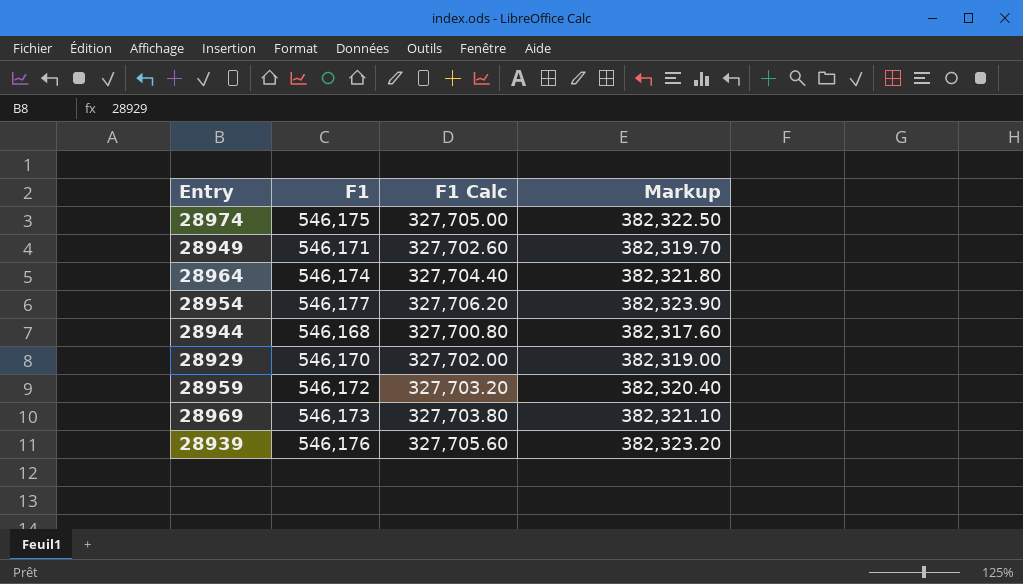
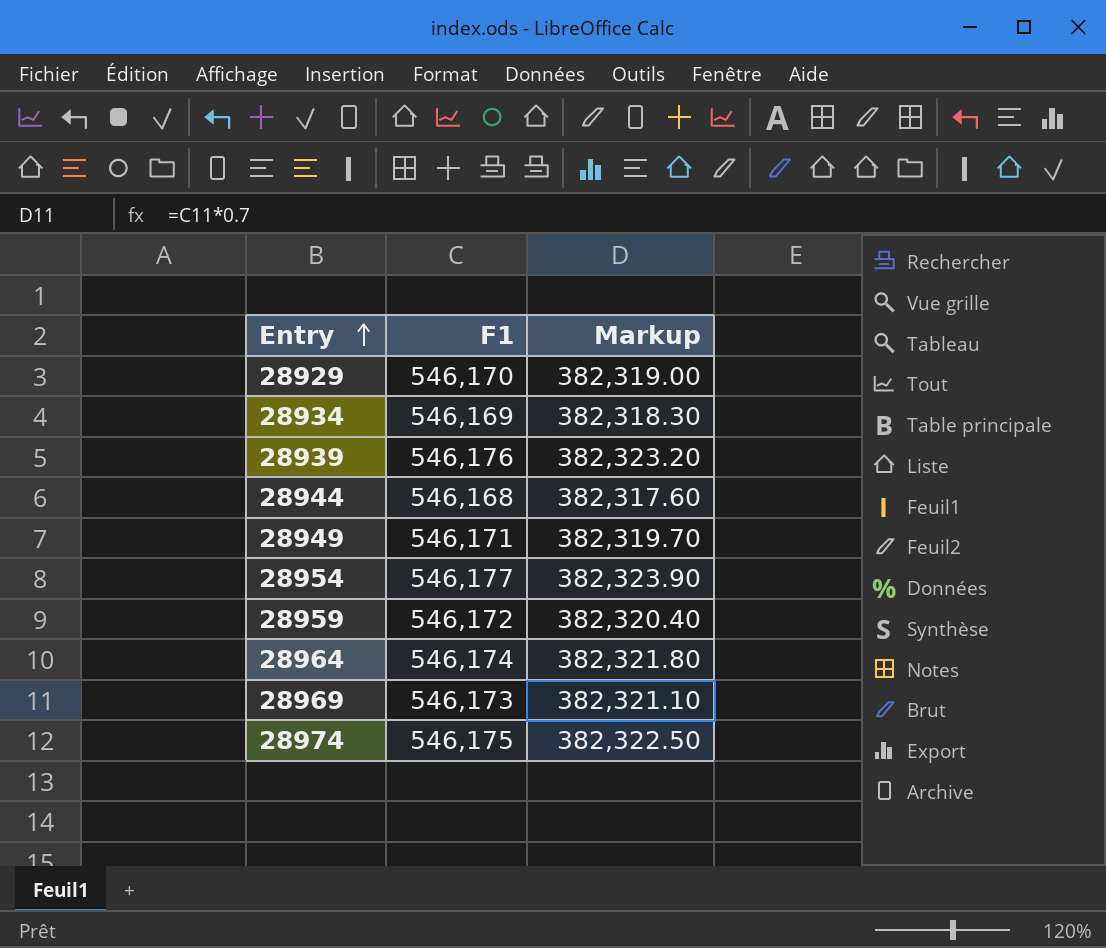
row order: none -> Entry ascending
column F1 Calc | formula: [F1] * 0.6 -> none
row 28934: none -> 546,169 | 382,318.30

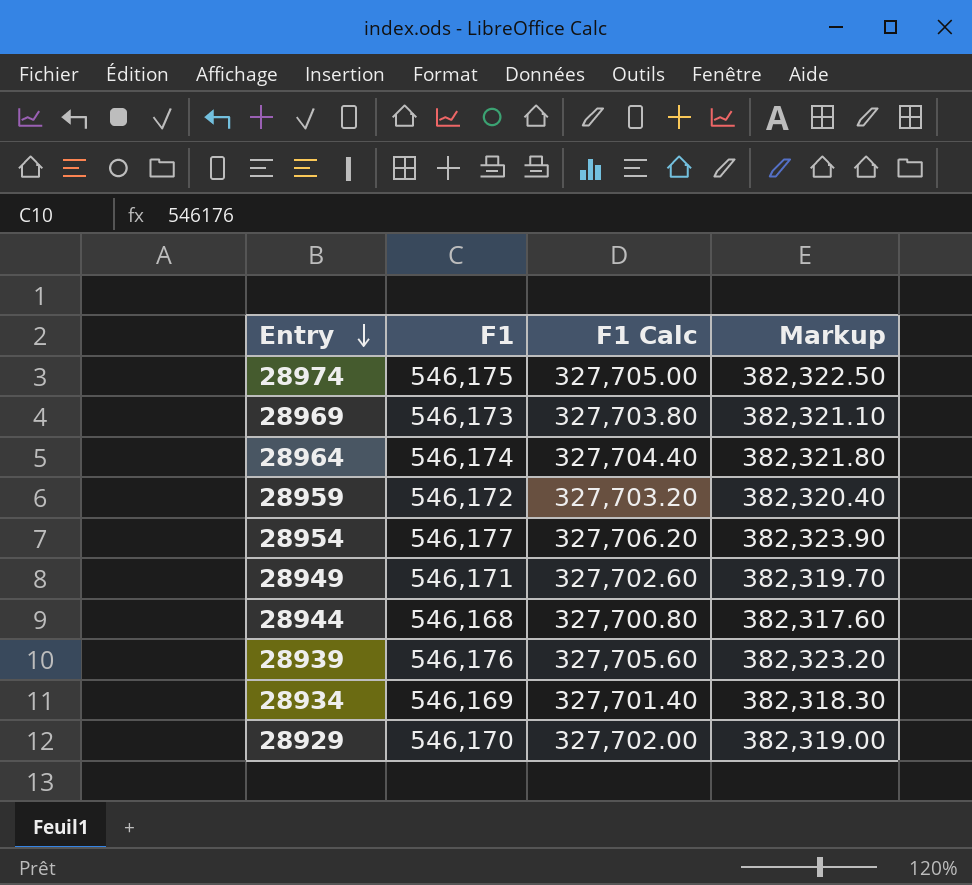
row order: Entry ascending -> Entry descending
column F1 Calc | formula: none -> [F1] * 0.6

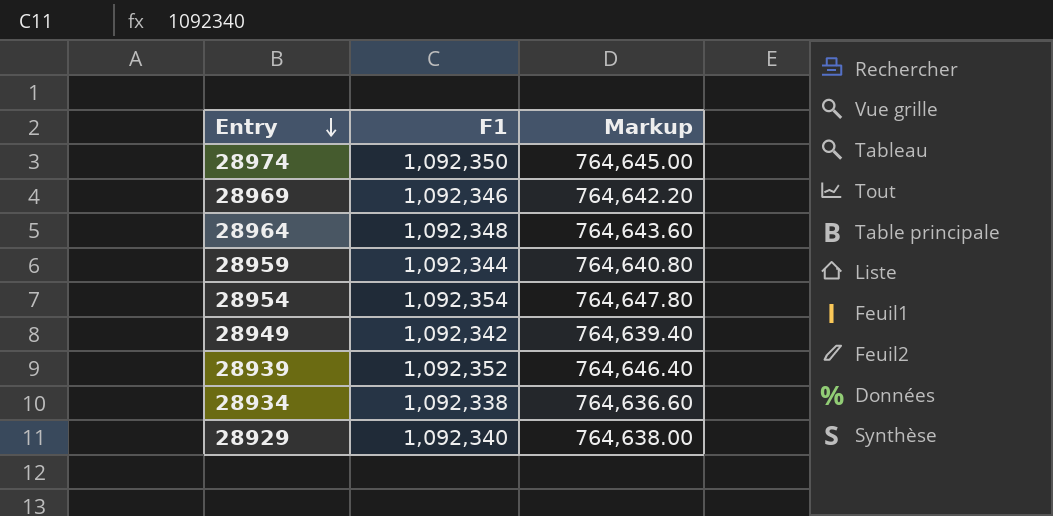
column F1 Calc | formula: [F1] * 0.6 -> none
row 28944: 546,168 | 327,700.80 | 382,317.60 -> none
28974 | F1: 546,175 -> 1,092,350
28974 | Markup: 382,322.50 -> 764,645.00
28969 | F1: 546,173 -> 1,092,346
28969 | Markup: 382,321.10 -> 764,642.20
28964 | F1: 546,174 -> 1,092,348
28964 | Markup: 382,321.80 -> 764,643.60
28959 | F1: 546,172 -> 1,092,344
28959 | Markup: 382,320.40 -> 764,640.80
28954 | F1: 546,177 -> 1,092,354
28954 | Markup: 382,323.90 -> 764,647.80
28949 | F1: 546,171 -> 1,092,342
28949 | Markup: 382,319.70 -> 764,639.40
28939 | F1: 546,176 -> 1,092,352
28939 | Markup: 382,323.20 -> 764,646.40
28934 | F1: 546,169 -> 1,092,338
28934 | Markup: 382,318.30 -> 764,636.60
28929 | F1: 546,170 -> 1,092,340
28929 | Markup: 382,319.00 -> 764,638.00

